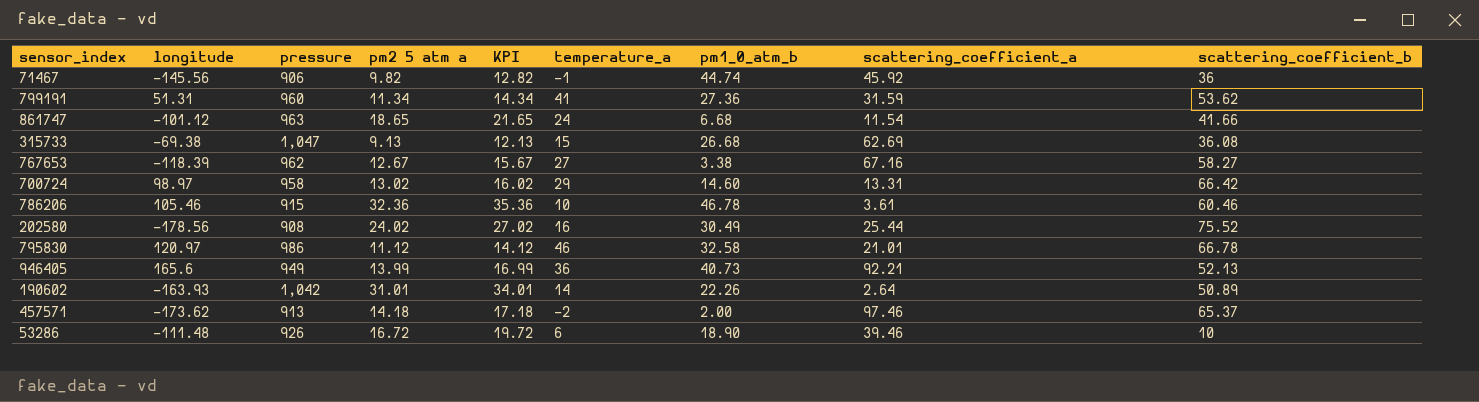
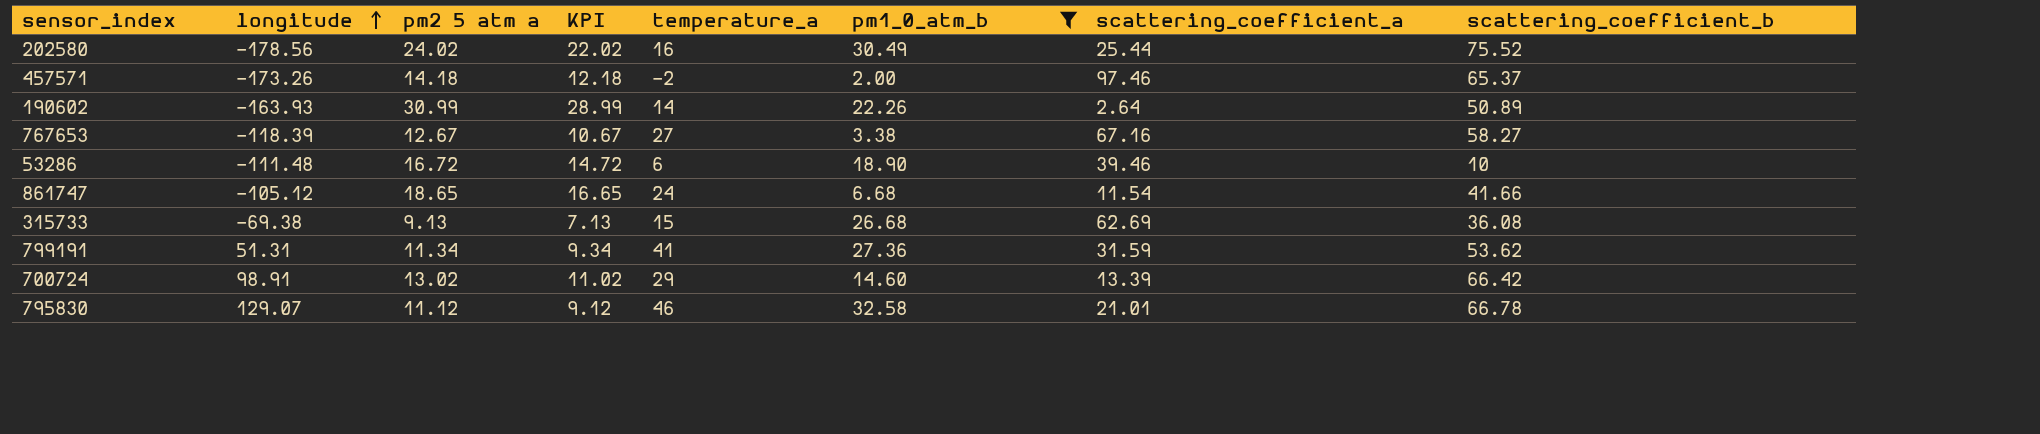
filter: none -> pm1_0_atm_b <= 32.58
row order: none -> longitude ascending
column pressure | position: 3 -> none
column KPI | formula: [pm2 5 atm a] + 3 -> [pm2 5 atm a] - 2
457571 | longitude: -173.62 -> -173.26
190602 | pm2 5 atm a: 31.01 -> 30.99
861747 | longitude: -101.12 -> -105.12
700724 | longitude: 98.97 -> 98.91
700724 | scattering_coefficient_a: 13.31 -> 13.39
795830 | longitude: 120.97 -> 129.07

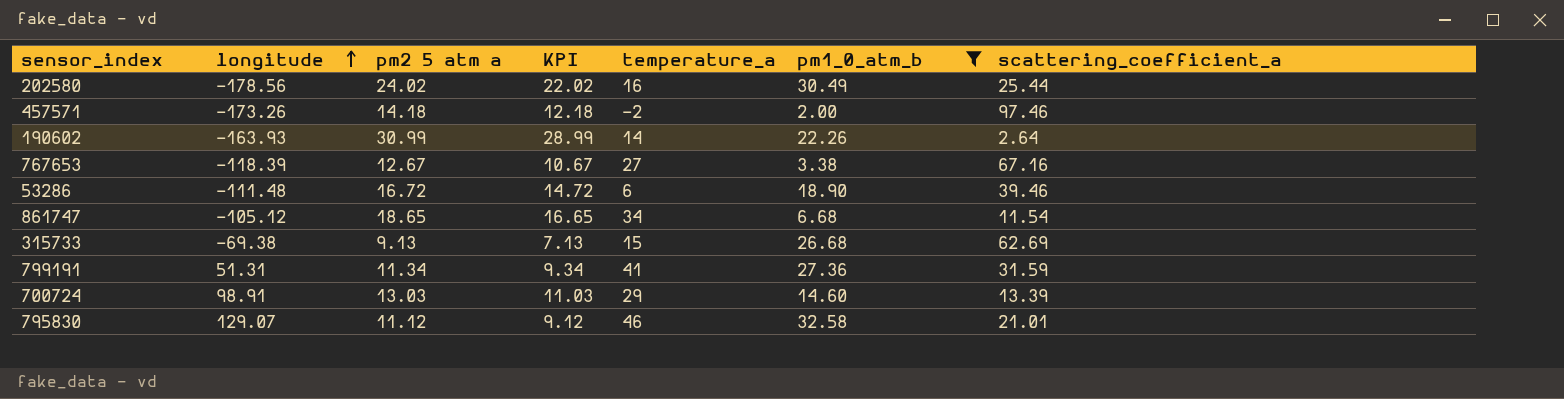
column scattering_coefficient_b | position: 8 -> none
861747 | temperature_a: 24 -> 34
700724 | pm2 5 atm a: 13.02 -> 13.03
700724 | KPI: 11.02 -> 11.03

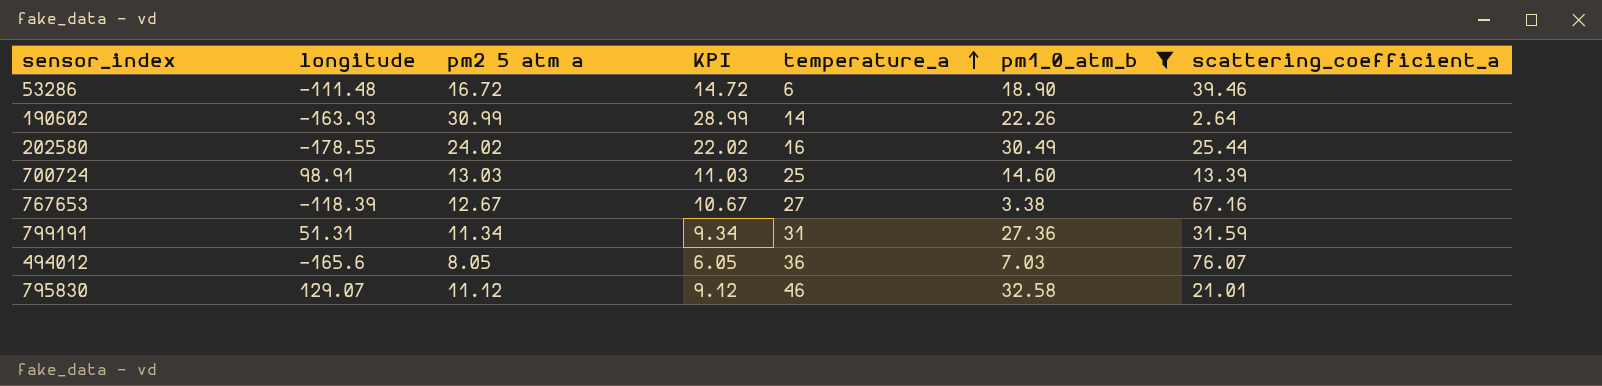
row order: longitude ascending -> temperature_a ascending
row 457571: -173.26 | 14.18 | 12.18 | -2 | 2.00 | 97.46 -> none
row 861747: -105.12 | 18.65 | 16.65 | 34 | 6.68 | 11.54 -> none
row 315733: -69.38 | 9.13 | 7.13 | 15 | 26.68 | 62.69 -> none
202580 | longitude: -178.56 -> -178.55
700724 | temperature_a: 29 -> 25
799191 | temperature_a: 41 -> 31
row 494012: none -> -165.6 | 8.05 | 6.05 | 36 | 7.03 | 76.07

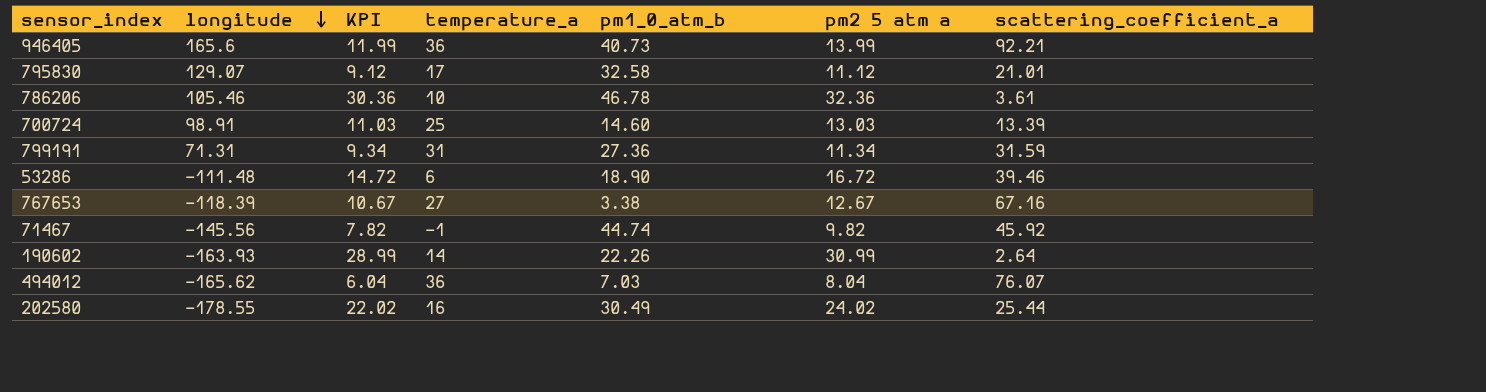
filter: pm1_0_atm_b <= 32.58 -> none
row order: temperature_a ascending -> longitude descending
column pm2 5 atm a | position: 3 -> 6
795830 | temperature_a: 46 -> 17
799191 | longitude: 51.31 -> 71.31
494012 | longitude: -165.6 -> -165.62
494012 | KPI: 6.05 -> 6.04
494012 | pm2 5 atm a: 8.05 -> 8.04

